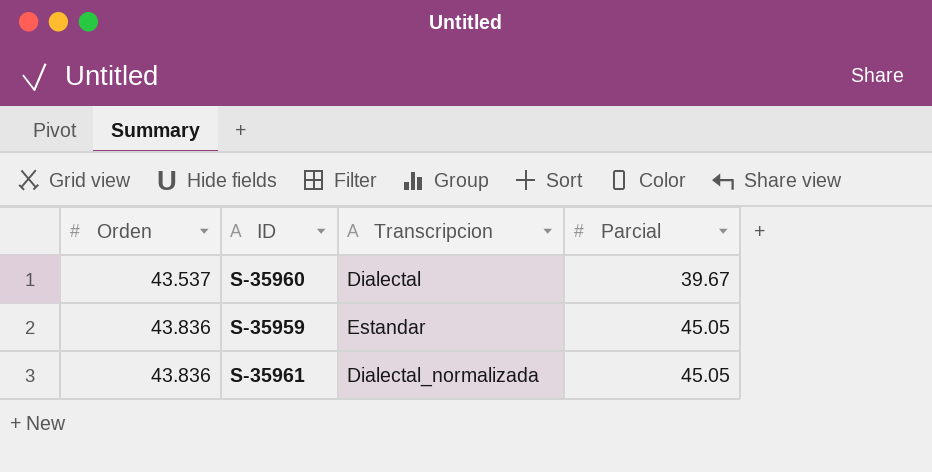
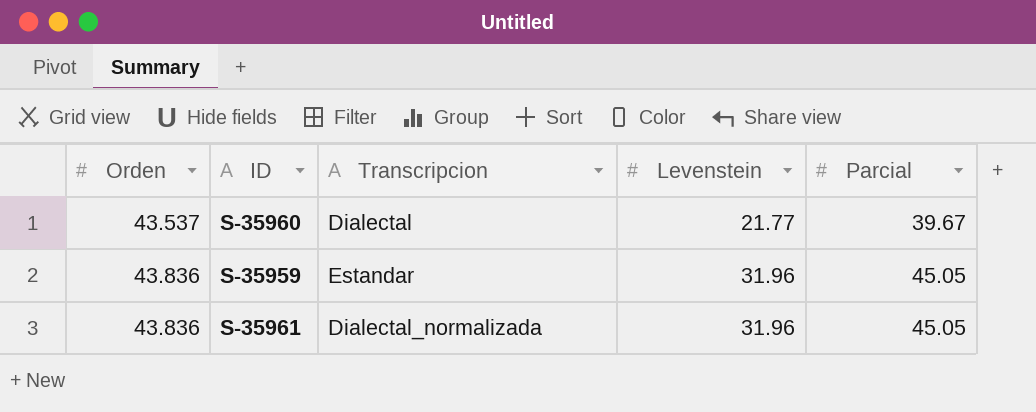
column Levenstein | position: none -> 4

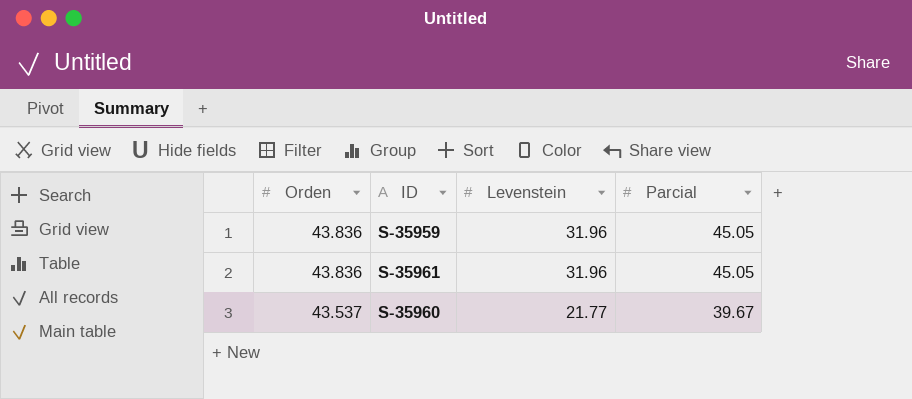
row order: Orden ascending -> Orden descending
column Transcripcion | position: 3 -> none

